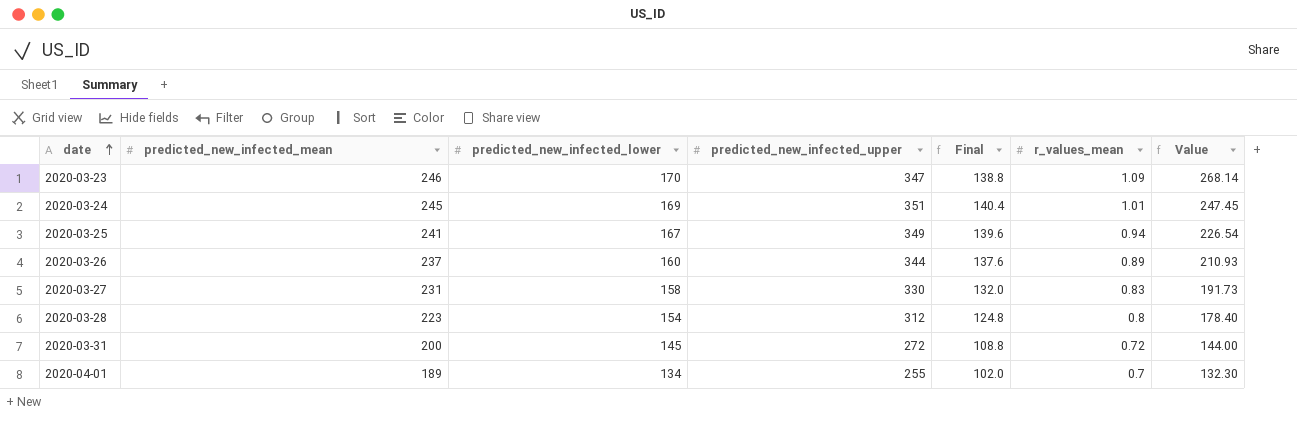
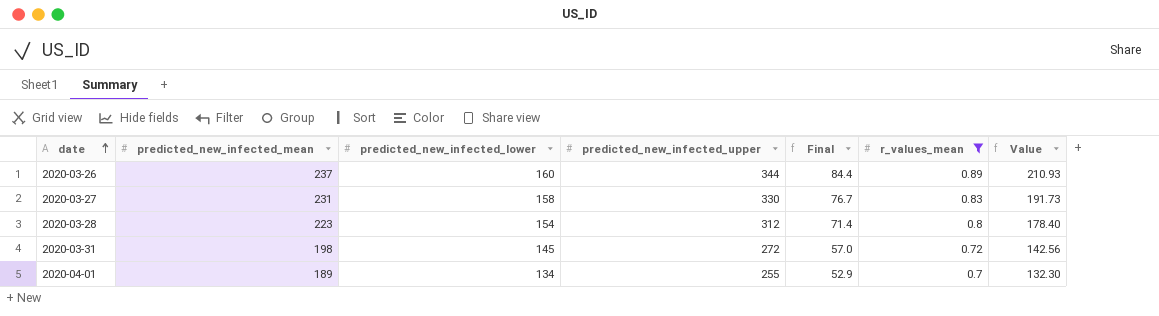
filter: none -> r_values_mean <= 0.89
column Final | formula: [predicted_new_infected_upper] * 0.4 -> [Value] * 0.4
2020-03-31 | predicted_new_infected_mean: 200 -> 198
2020-03-31 | Value: 144.00 -> 142.56

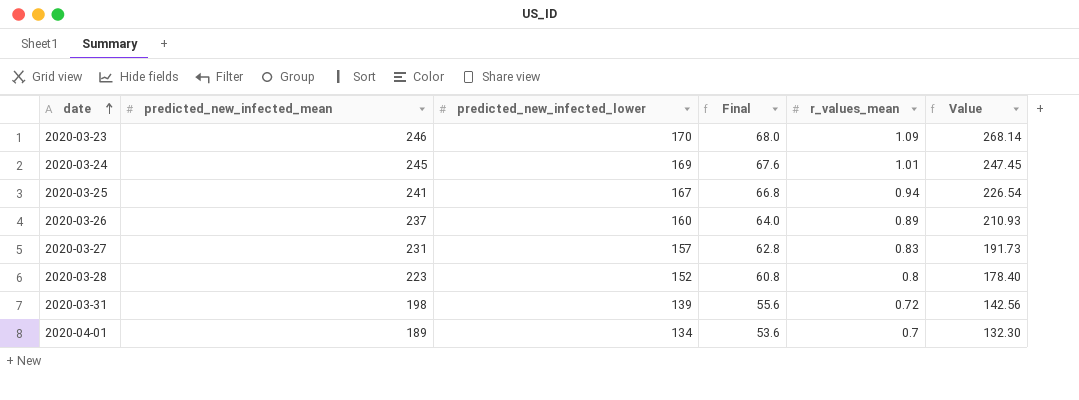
filter: r_values_mean <= 0.89 -> none
column predicted_new_infected_upper | position: 4 -> none
column Final | formula: [Value] * 0.4 -> [predicted_new_infected_lower] * 0.4
2020-03-27 | predicted_new_infected_lower: 158 -> 157
2020-03-28 | predicted_new_infected_lower: 154 -> 152
2020-03-31 | predicted_new_infected_lower: 145 -> 139

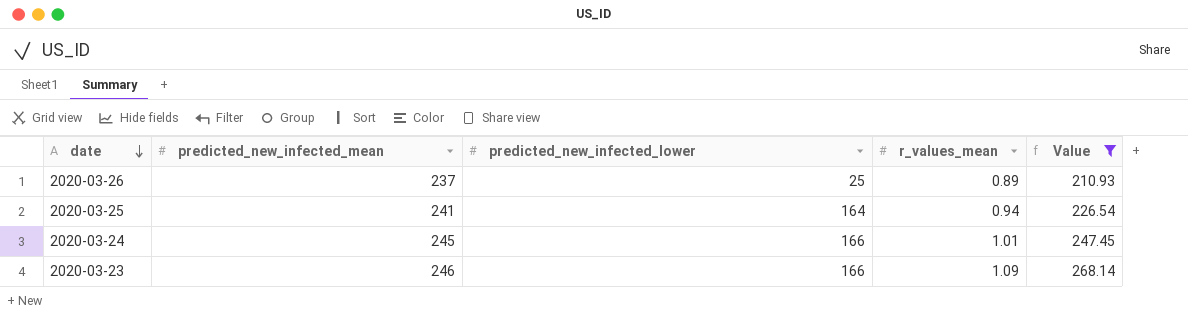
filter: none -> Value >= 210.93
row order: date ascending -> date descending
column Final | formula: [predicted_new_infected_lower] * 0.4 -> none
2020-03-26 | predicted_new_infected_lower: 160 -> 25
2020-03-25 | predicted_new_infected_lower: 167 -> 164
2020-03-24 | predicted_new_infected_lower: 169 -> 166
2020-03-23 | predicted_new_infected_lower: 170 -> 166

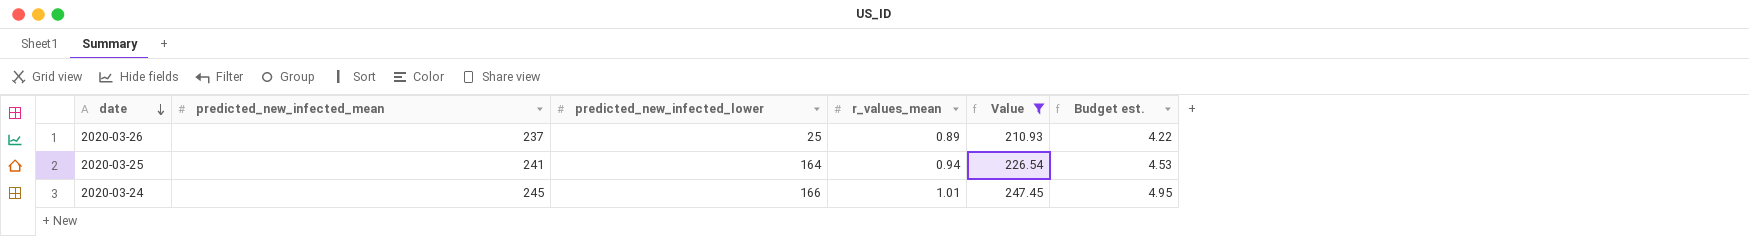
column Budget est. | formula: none -> [Value] * 0.02
row 2020-03-23: 246 | 166 | 1.09 | 268.14 -> none

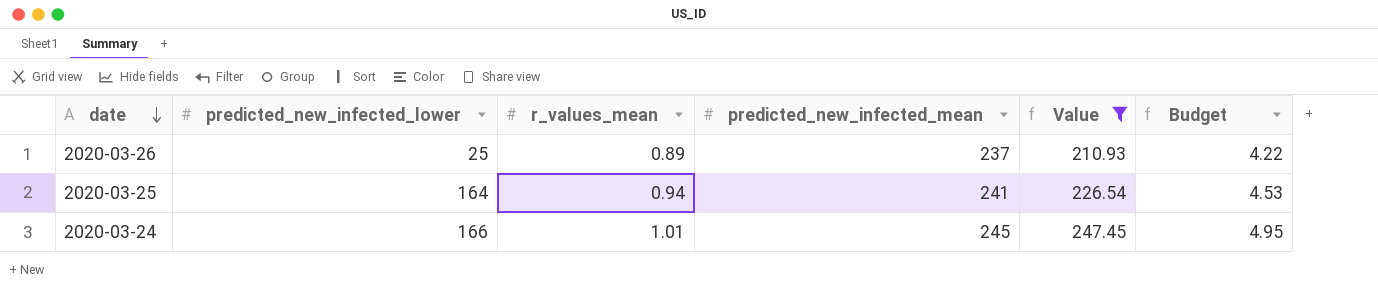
column predicted_new_infected_mean | position: 2 -> 4
column name: Budget est. -> Budget

